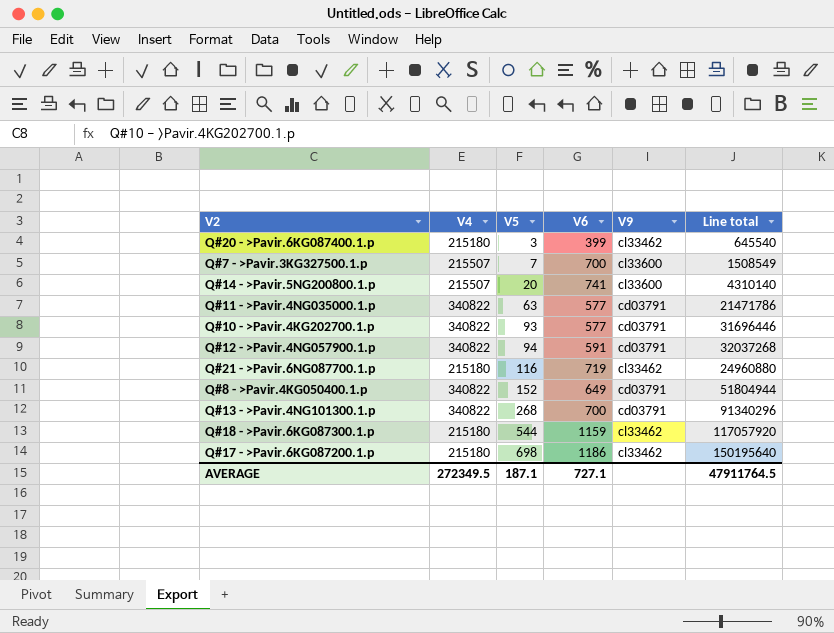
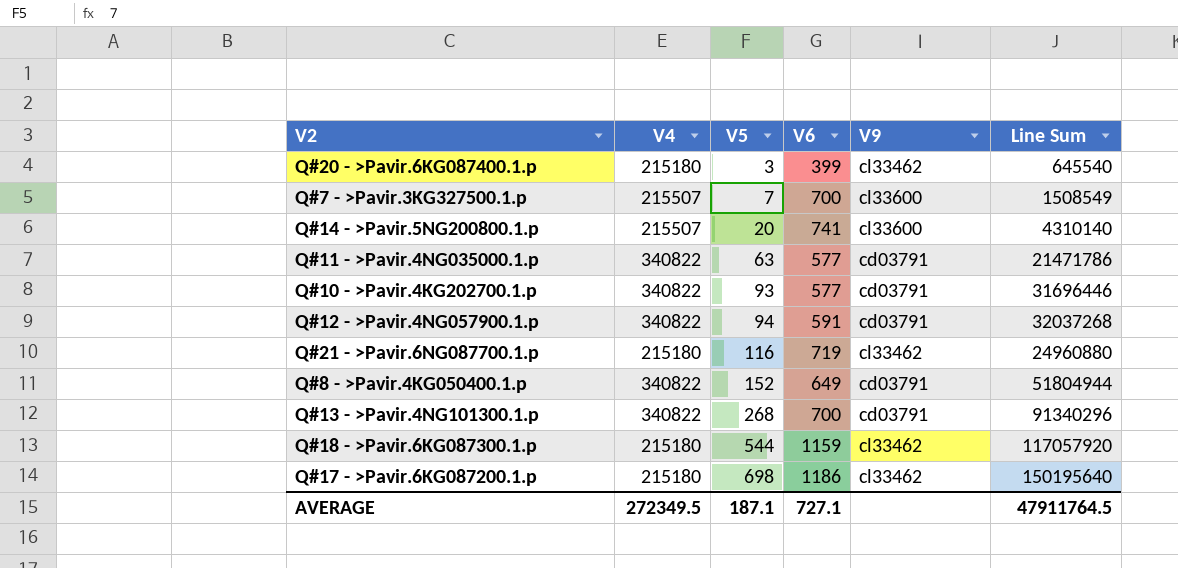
column name: Line total -> Line Sum

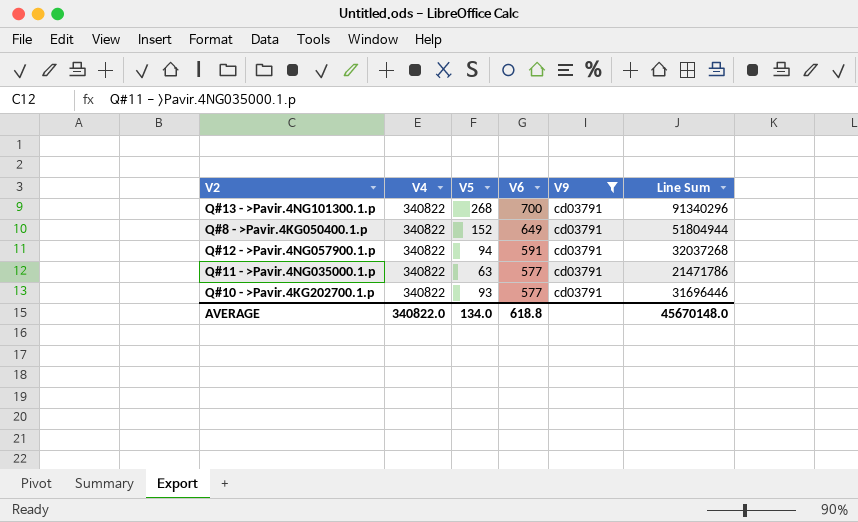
filter: none -> V9 = cd03791
row order: V5 ascending -> V6 descending
AVERAGE | V4: 272349.5 -> 340822.0
AVERAGE | V5: 187.1 -> 134.0
AVERAGE | V6: 727.1 -> 618.8
AVERAGE | Line Sum: 47911764.5 -> 45670148.0

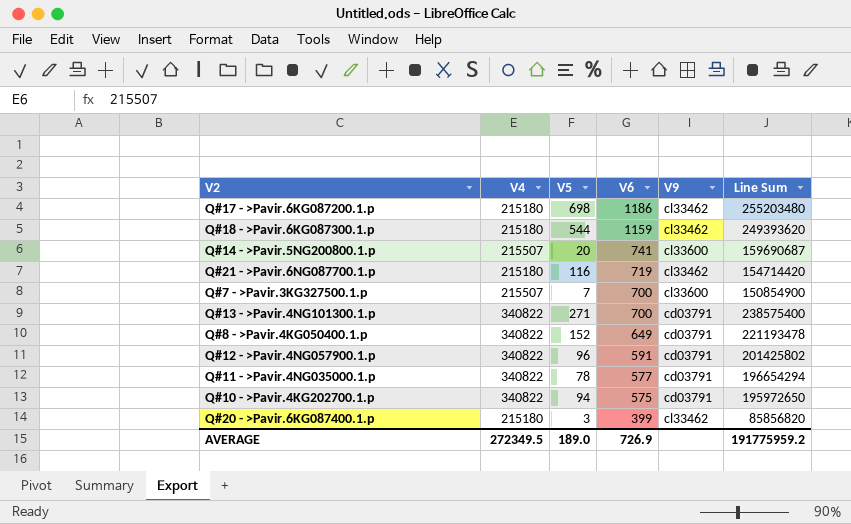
filter: V9 = cd03791 -> none
column Line Sum | formula: [V4] * [V5] -> [V4] * [V6]
Q#13 - >Pavir.4NG101300.1.p | V5: 268 -> 271
Q#12 - >Pavir.4NG057900.1.p | V5: 94 -> 96
Q#11 - >Pavir.4NG035000.1.p | V5: 63 -> 78
Q#10 - >Pavir.4KG202700.1.p | V5: 93 -> 94
Q#10 - >Pavir.4KG202700.1.p | V6: 577 -> 575
AVERAGE | V4: 340822.0 -> 272349.5
AVERAGE | V5: 134.0 -> 189.0
AVERAGE | V6: 618.8 -> 726.9
AVERAGE | Line Sum: 45670148.0 -> 191775959.2

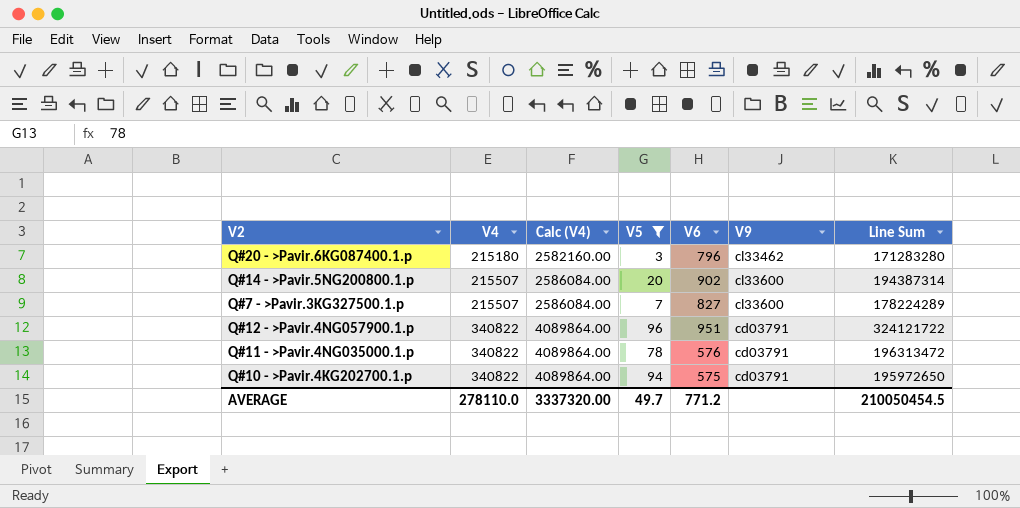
filter: none -> V5 <= 96
row order: V6 descending -> V4 ascending
column Calc (V4) | formula: none -> [V4] * 12
Q#20 - >Pavir.6KG087400.1.p | V6: 399 -> 796
Q#20 - >Pavir.6KG087400.1.p | Line Sum: 85856820 -> 171283280
Q#14 - >Pavir.5NG200800.1.p | V6: 741 -> 902
Q#14 - >Pavir.5NG200800.1.p | Line Sum: 159690687 -> 194387314
Q#7 - >Pavir.3KG327500.1.p | V6: 700 -> 827
Q#7 - >Pavir.3KG327500.1.p | Line Sum: 150854900 -> 178224289
Q#12 - >Pavir.4NG057900.1.p | V6: 591 -> 951
Q#12 - >Pavir.4NG057900.1.p | Line Sum: 201425802 -> 324121722
Q#11 - >Pavir.4NG035000.1.p | V6: 577 -> 576
Q#11 - >Pavir.4NG035000.1.p | Line Sum: 196654294 -> 196313472
AVERAGE | V4: 272349.5 -> 278110.0
AVERAGE | V5: 189.0 -> 49.7
AVERAGE | V6: 726.9 -> 771.2
AVERAGE | Line Sum: 191775959.2 -> 210050454.5

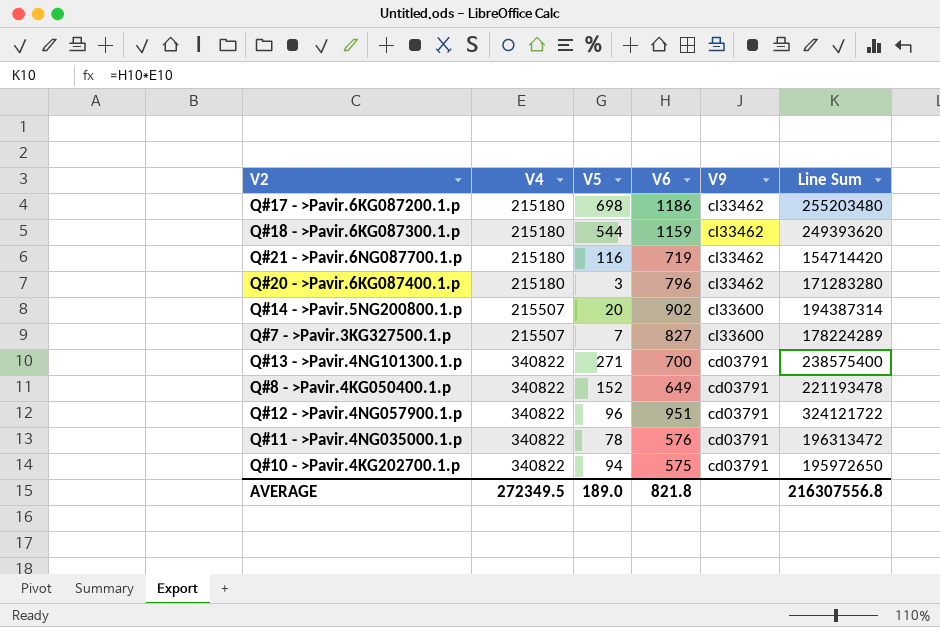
filter: V5 <= 96 -> none
column Calc (V4) | formula: [V4] * 12 -> none
AVERAGE | V4: 278110.0 -> 272349.5
AVERAGE | V5: 49.7 -> 189.0
AVERAGE | V6: 771.2 -> 821.8
AVERAGE | Line Sum: 210050454.5 -> 216307556.8

